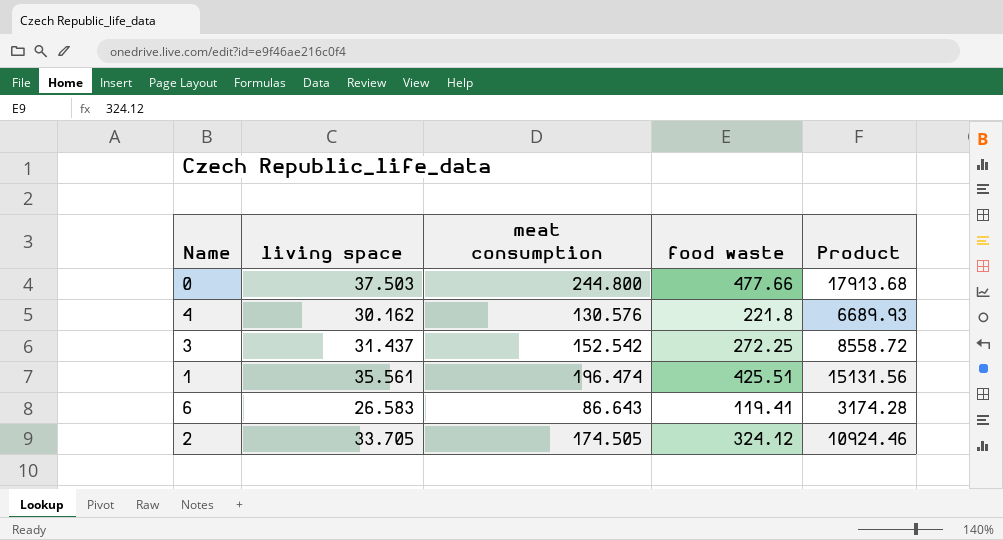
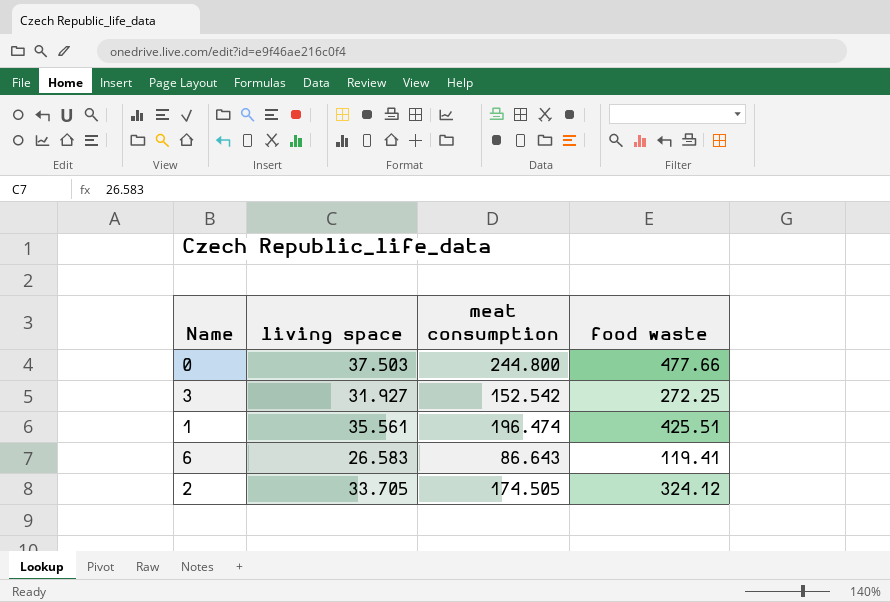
column Product | formula: [living space] * [food waste] -> none
row 4: 30.162 | 130.576 | 221.8 | 6689.93 -> none
3 | living space: 31.437 -> 31.927

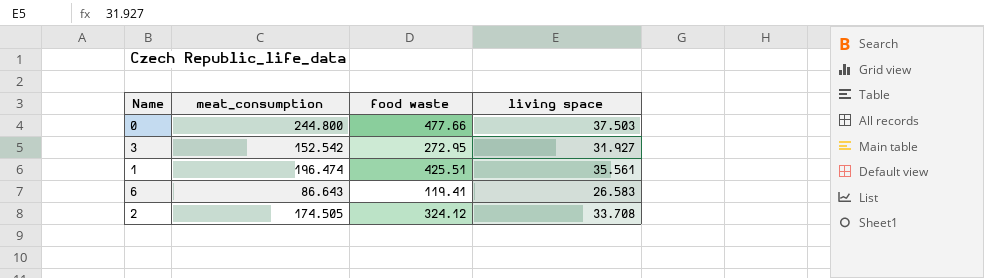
column name: meat consumption -> meat_consumption
column living space | position: 2 -> 4
3 | food waste: 272.25 -> 272.95
2 | living space: 33.705 -> 33.708

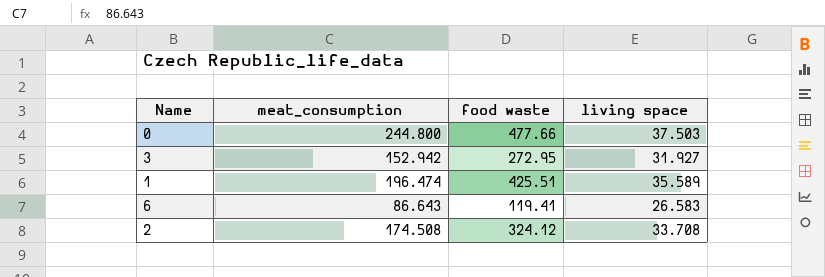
3 | meat_consumption: 152.542 -> 152.942
1 | living space: 35.561 -> 35.589
2 | meat_consumption: 174.505 -> 174.508

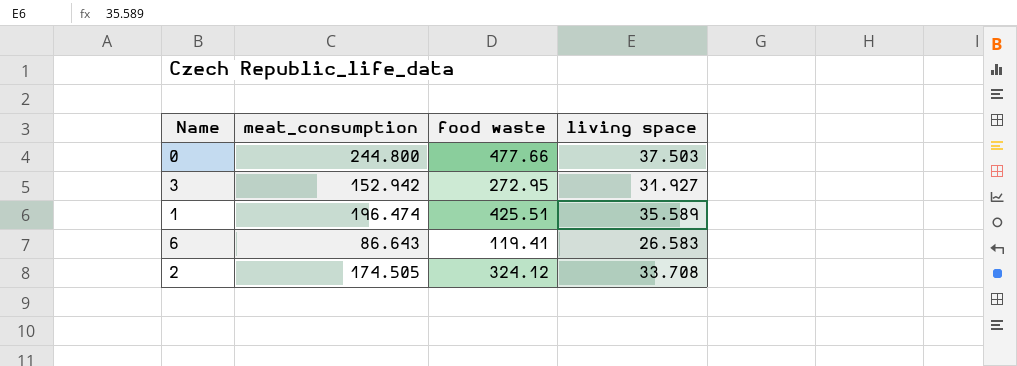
2 | meat_consumption: 174.508 -> 174.505

